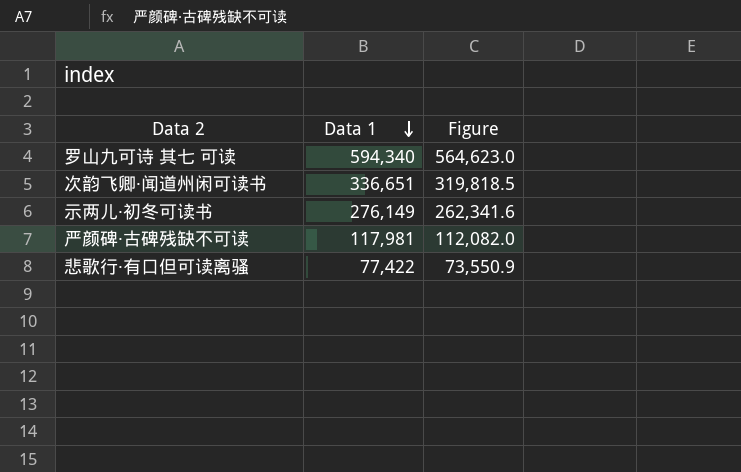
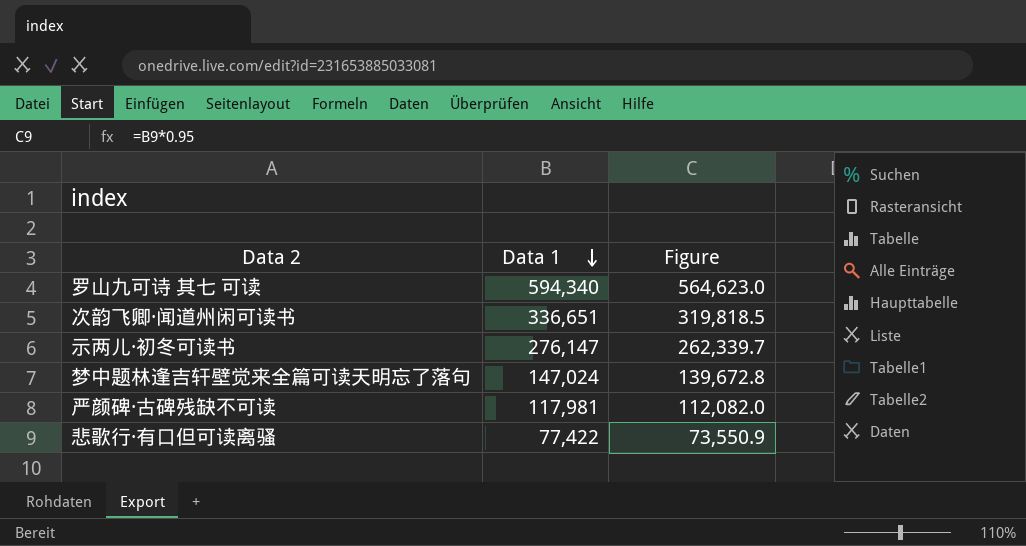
示两儿·初冬可读书 | Data 1: 276,149 -> 276,147
示两儿·初冬可读书 | Figure: 262,341.6 -> 262,339.7
row 梦中题林逢吉轩壁觉来全篇可读天明忘了落句: none -> 147,024 | 139,672.8

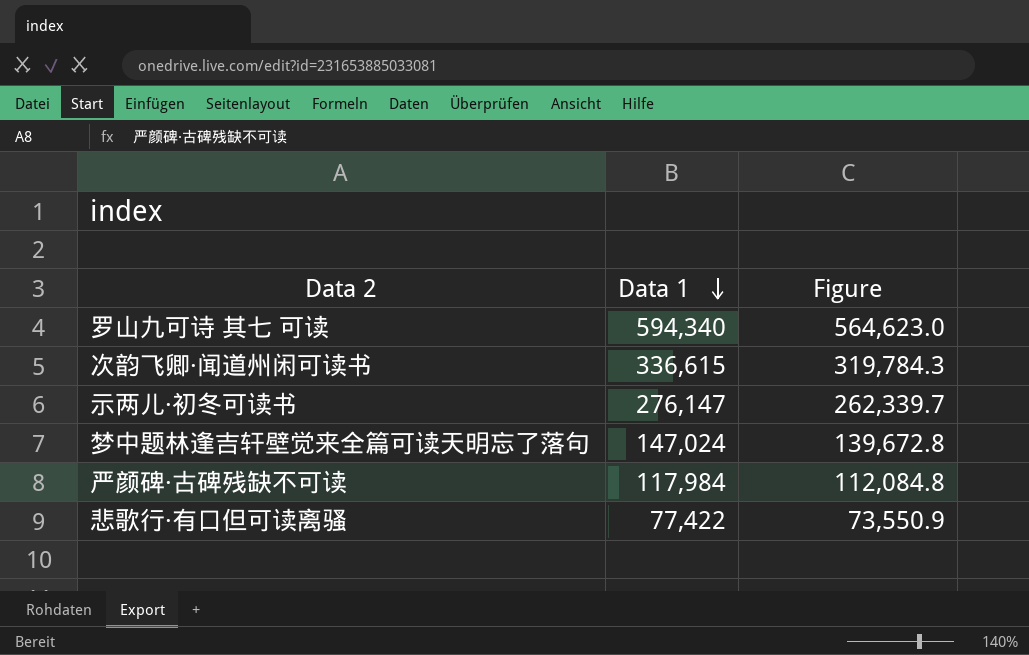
次韵飞卿·闻道州闲可读书 | Data 1: 336,651 -> 336,615
次韵飞卿·闻道州闲可读书 | Figure: 319,818.5 -> 319,784.3
严颜碑·古碑残缺不可读 | Data 1: 117,981 -> 117,984
严颜碑·古碑残缺不可读 | Figure: 112,082.0 -> 112,084.8

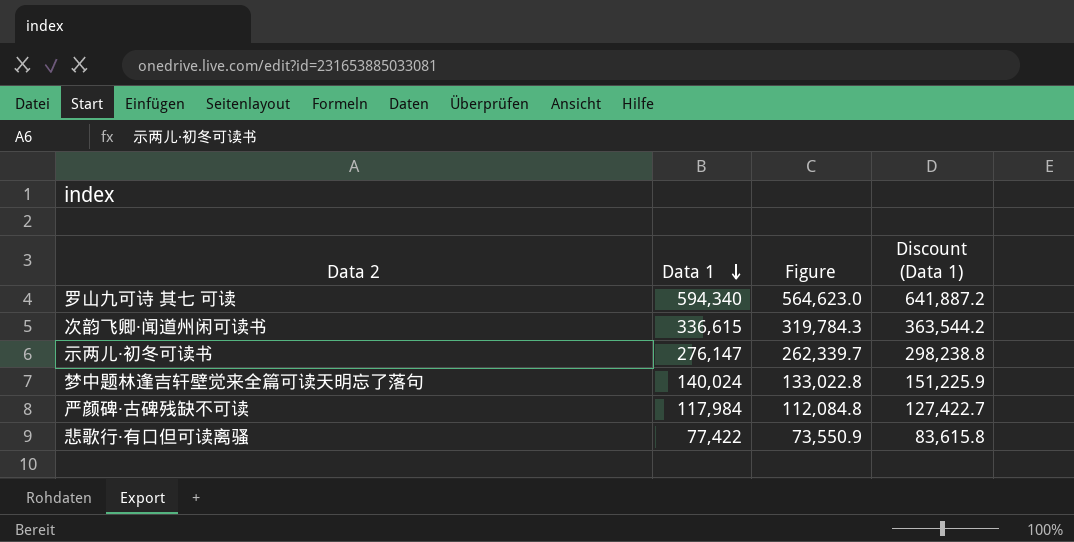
column Discount (Data 1) | formula: none -> [Data 1] * 1.08
梦中题林逢吉轩壁觉来全篇可读天明忘了落句 | Data 1: 147,024 -> 140,024
梦中题林逢吉轩壁觉来全篇可读天明忘了落句 | Figure: 139,672.8 -> 133,022.8

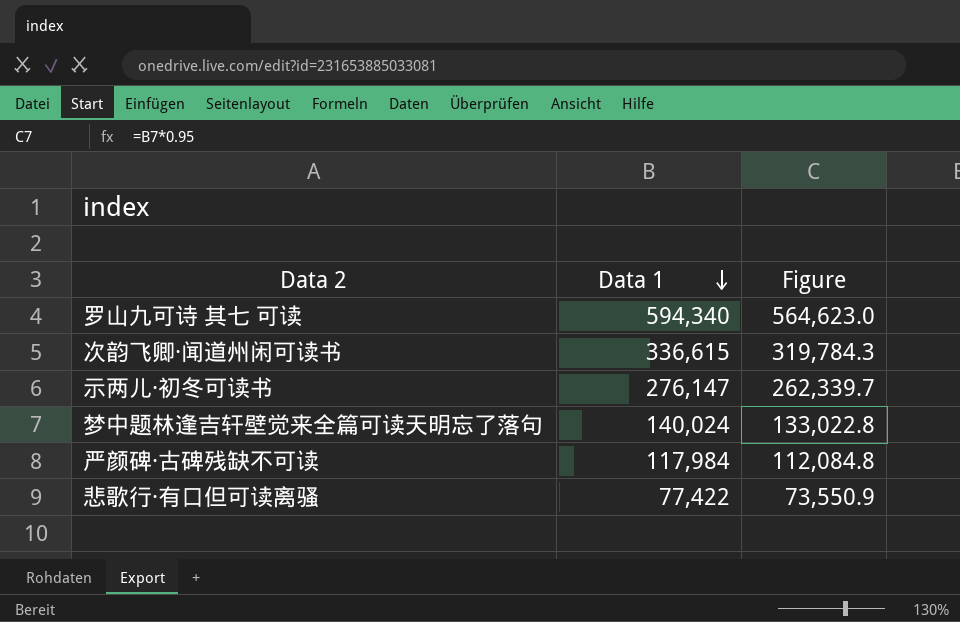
column Discount (Data 1) | formula: [Data 1] * 1.08 -> none

